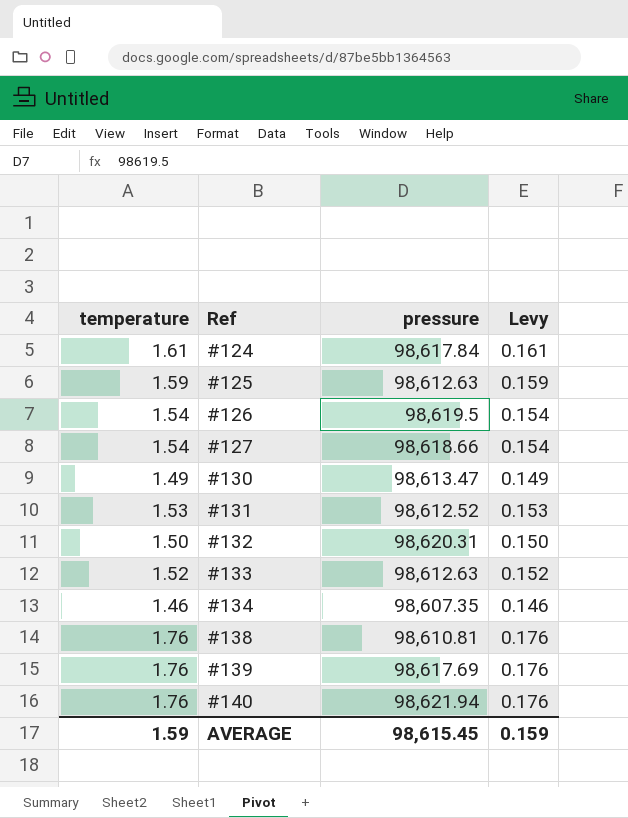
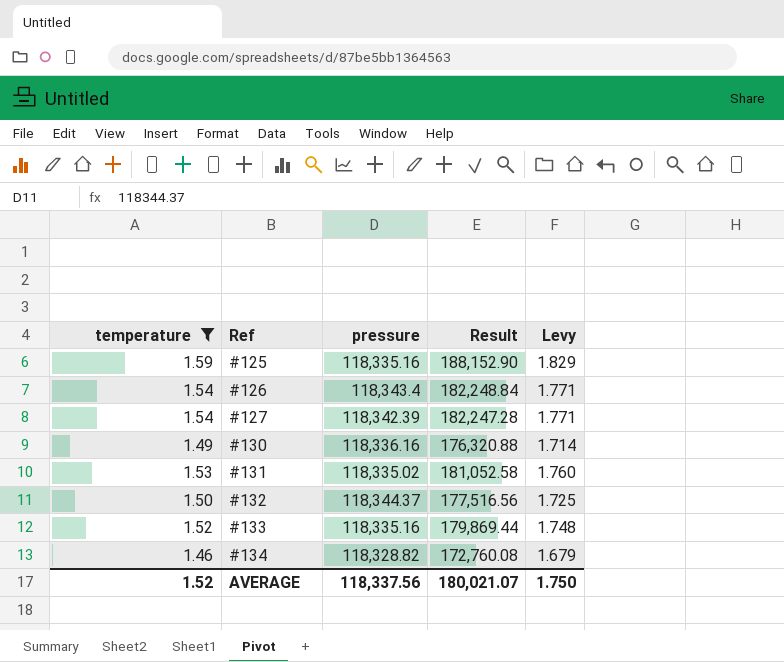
filter: none -> temperature <= 1.59
column Result | formula: none -> [temperature] * [pressure]
column Levy | formula: [temperature] * 0.1 -> [temperature] * 1.15
#125 | pressure: 98,612.63 -> 118,335.16
#126 | pressure: 98,619.5 -> 118,343.4
#127 | pressure: 98,618.66 -> 118,342.39
#130 | pressure: 98,613.47 -> 118,336.16
#131 | pressure: 98,612.52 -> 118,335.02
#132 | pressure: 98,620.31 -> 118,344.37
#133 | pressure: 98,612.63 -> 118,335.16
#134 | pressure: 98,607.35 -> 118,328.82
AVERAGE | temperature: 1.59 -> 1.52
AVERAGE | pressure: 98,615.45 -> 118,337.56
AVERAGE | Levy: 0.159 -> 1.750

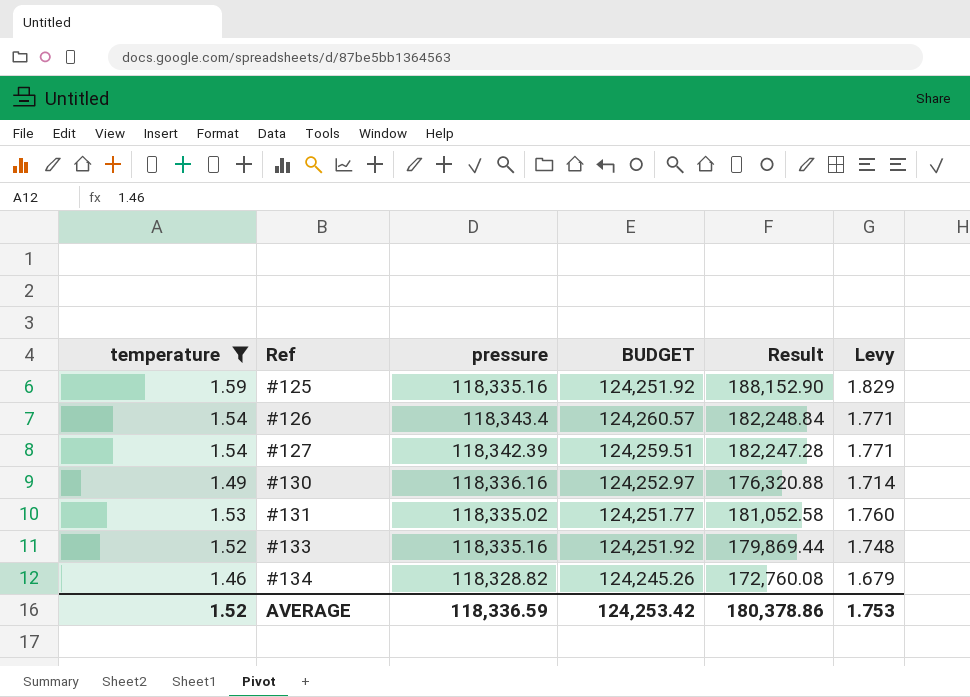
column BUDGET | formula: none -> [pressure] * 1.05
row #132: 1.50 | 118,344.37 | 177,516.56 | 1.725 -> none
AVERAGE | pressure: 118,337.56 -> 118,336.59
AVERAGE | Result: 180,021.07 -> 180,378.86
AVERAGE | Levy: 1.750 -> 1.753

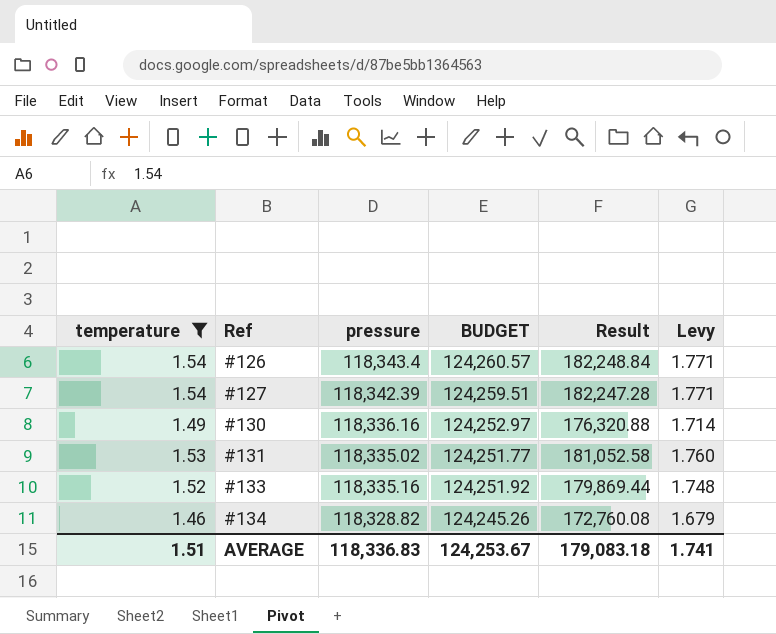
row #125: 1.59 | 118,335.16 | 124,251.92 | 188,152.90 | 1.829 -> none
AVERAGE | temperature: 1.52 -> 1.51
AVERAGE | pressure: 118,336.59 -> 118,336.83
AVERAGE | BUDGET: 124,253.42 -> 124,253.67
AVERAGE | Result: 180,378.86 -> 179,083.18
AVERAGE | Levy: 1.753 -> 1.741

